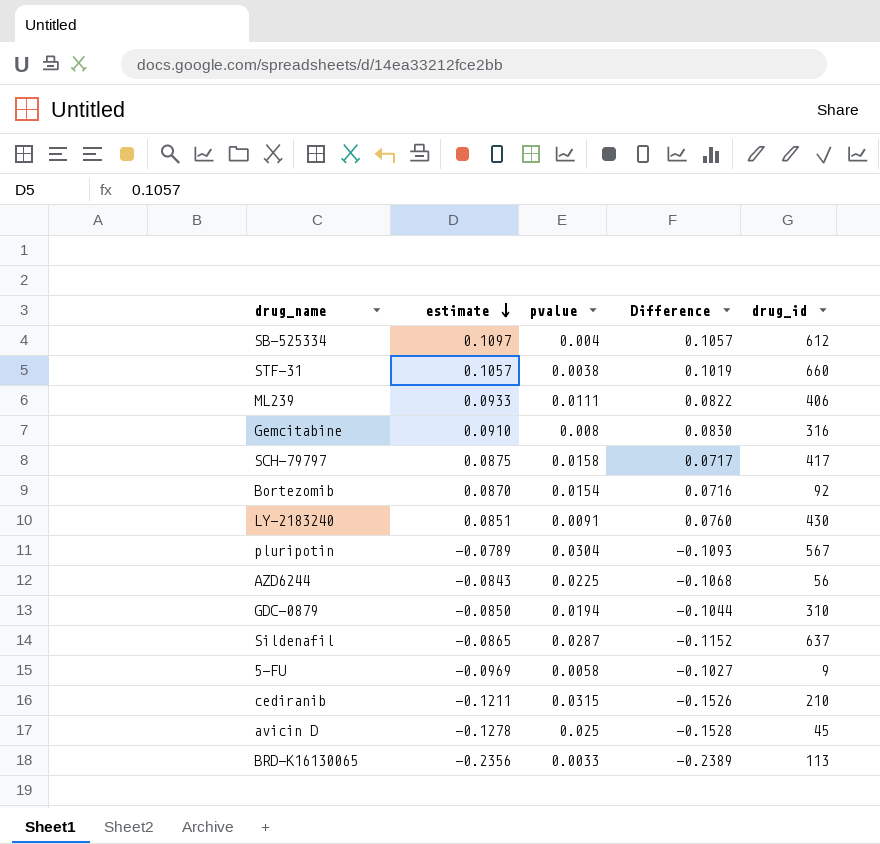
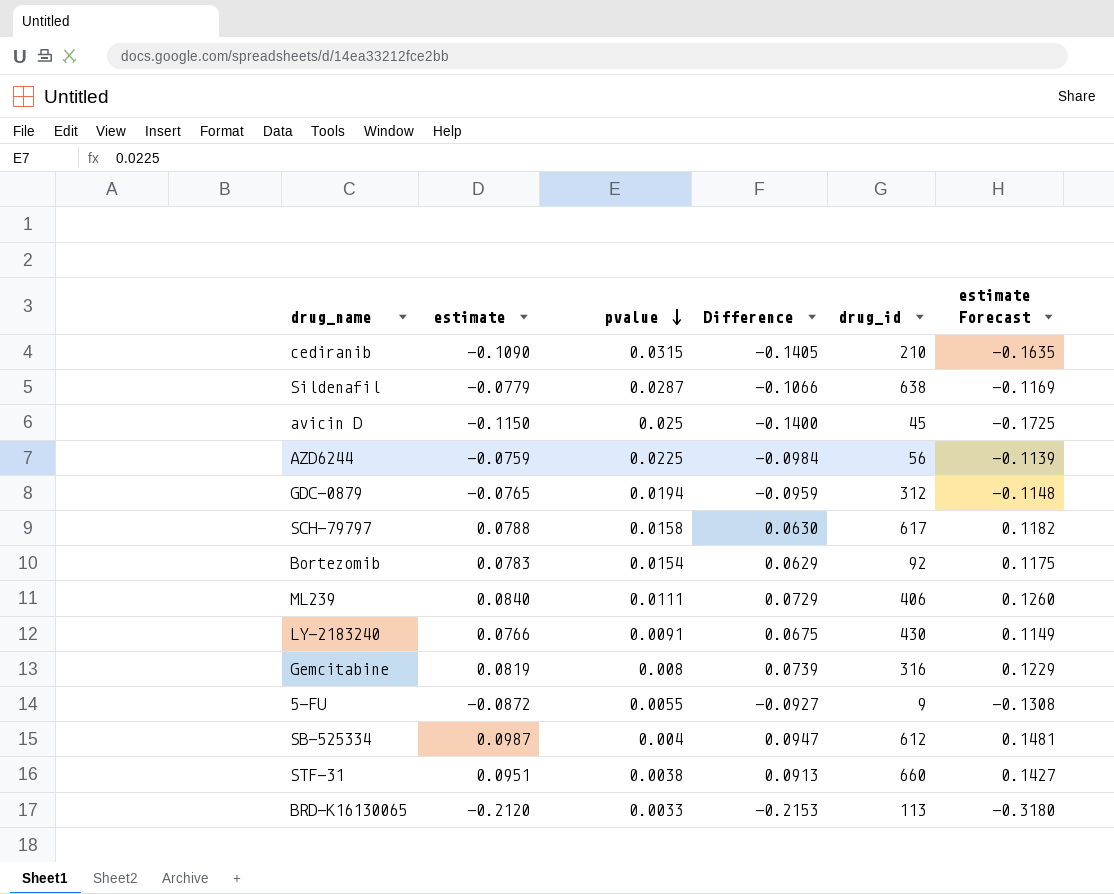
row order: estimate descending -> pvalue descending
column estimate Forecast | formula: none -> [estimate] * 1.5
row pluripotin: -0.0789 | 0.0304 | -0.1093 | 567 -> none
cediranib | estimate: -0.1211 -> -0.1090
cediranib | Difference: -0.1526 -> -0.1405
Sildenafil | estimate: -0.0865 -> -0.0779
Sildenafil | Difference: -0.1152 -> -0.1066
Sildenafil | drug_id: 637 -> 638
avicin D | estimate: -0.1278 -> -0.1150
avicin D | Difference: -0.1528 -> -0.1400
AZD6244 | estimate: -0.0843 -> -0.0759
AZD6244 | Difference: -0.1068 -> -0.0984
GDC-0879 | estimate: -0.0850 -> -0.0765
GDC-0879 | Difference: -0.1044 -> -0.0959
GDC-0879 | drug_id: 310 -> 312
SCH-79797 | estimate: 0.0875 -> 0.0788
SCH-79797 | Difference: 0.0717 -> 0.0630
SCH-79797 | drug_id: 417 -> 617
Bortezomib | estimate: 0.0870 -> 0.0783
Bortezomib | Difference: 0.0716 -> 0.0629
ML239 | estimate: 0.0933 -> 0.0840
ML239 | Difference: 0.0822 -> 0.0729
LY-2183240 | estimate: 0.0851 -> 0.0766
LY-2183240 | Difference: 0.0760 -> 0.0675
Gemcitabine | estimate: 0.0910 -> 0.0819
Gemcitabine | Difference: 0.0830 -> 0.0739
5-FU | estimate: -0.0969 -> -0.0872
5-FU | pvalue: 0.0058 -> 0.0055
5-FU | Difference: -0.1027 -> -0.0927
SB-525334 | estimate: 0.1097 -> 0.0987
SB-525334 | Difference: 0.1057 -> 0.0947
STF-31 | estimate: 0.1057 -> 0.0951
STF-31 | Difference: 0.1019 -> 0.0913
BRD-K16130065 | estimate: -0.2356 -> -0.2120
BRD-K16130065 | Difference: -0.2389 -> -0.2153

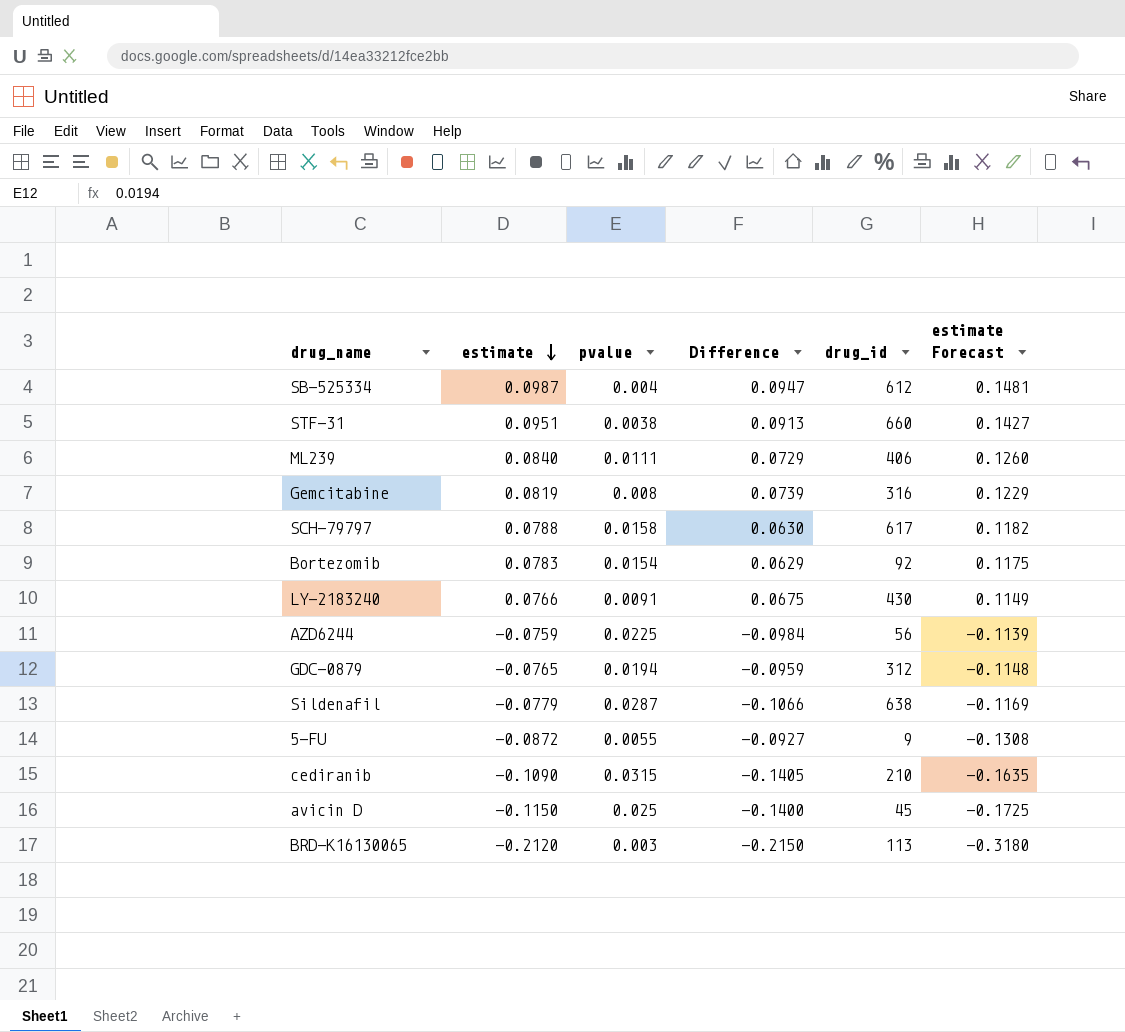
row order: pvalue descending -> estimate descending
BRD-K16130065 | pvalue: 0.0033 -> 0.003
BRD-K16130065 | Difference: -0.2153 -> -0.2150

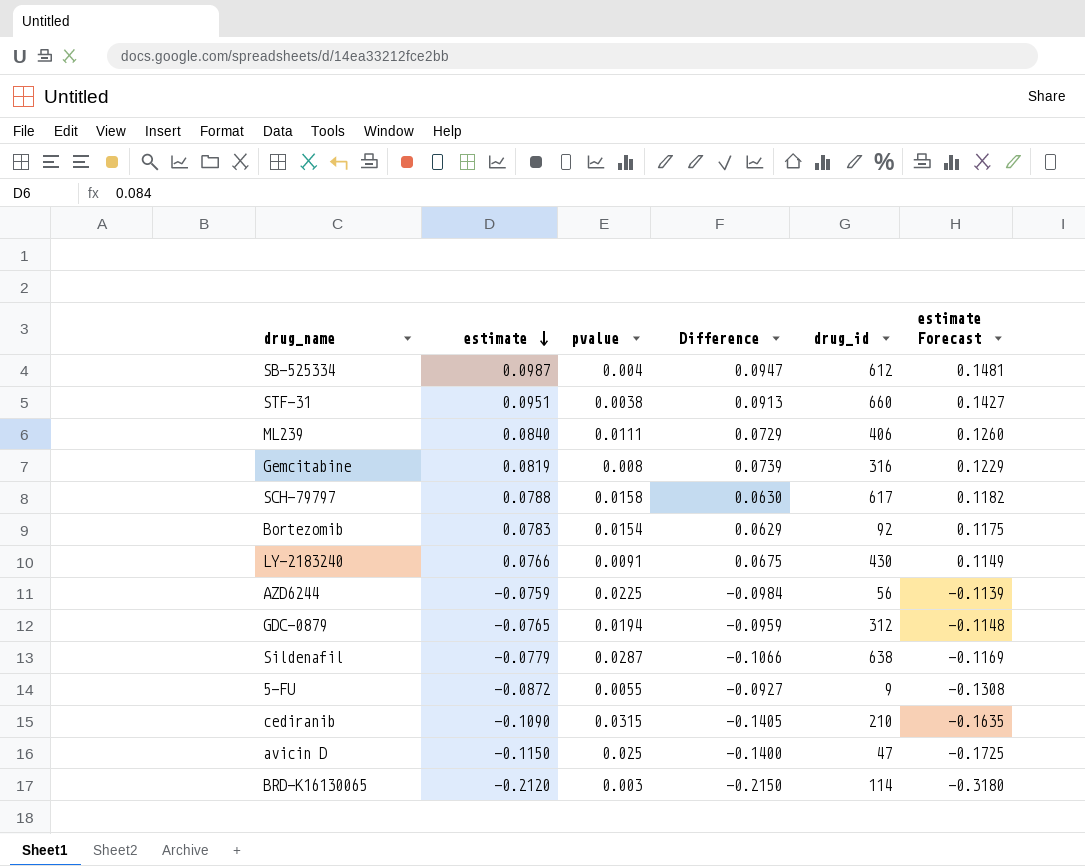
avicin D | drug_id: 45 -> 47
BRD-K16130065 | drug_id: 113 -> 114

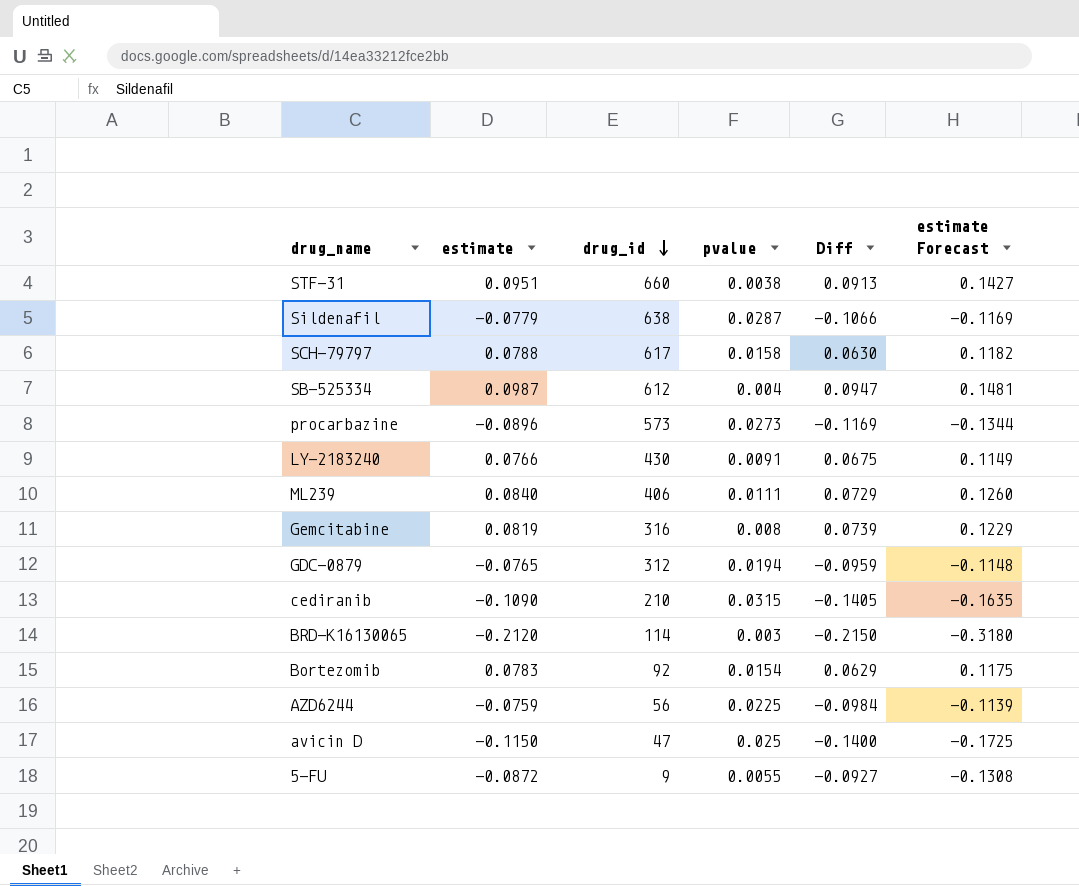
row order: estimate descending -> drug_id descending
column drug_id | position: 5 -> 3
column name: Difference -> Diff
row procarbazine: none -> -0.0896 | 573 | 0.0273 | -0.1169 | -0.1344

